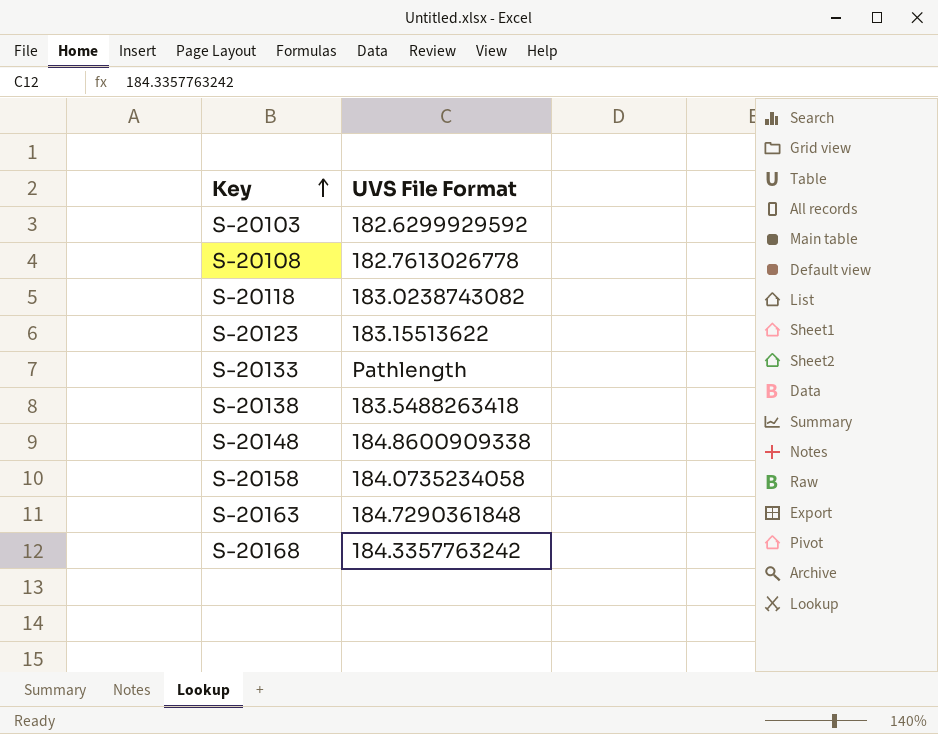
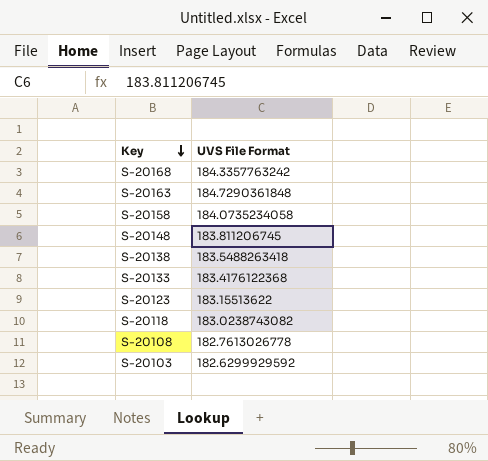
row order: Key ascending -> Key descending
S-20148 | UVS File Format: 184.8600909338 -> 183.811206745
S-20133 | UVS File Format: Pathlength -> 183.4176122368

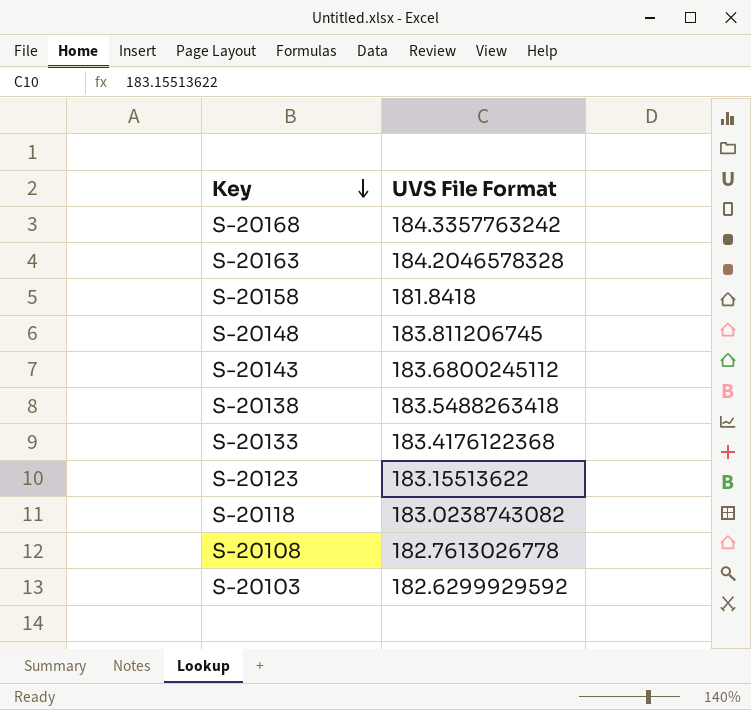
S-20163 | UVS File Format: 184.7290361848 -> 184.2046578328
S-20158 | UVS File Format: 184.0735234058 -> 181.8418
row S-20143: none -> 183.6800245112

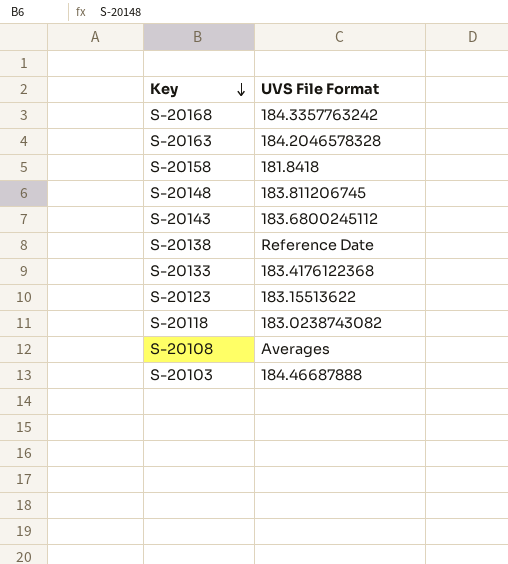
S-20138 | UVS File Format: 183.5488263418 -> Reference Date
S-20108 | UVS File Format: 182.7613026778 -> Averages
S-20103 | UVS File Format: 182.6299929592 -> 184.46687888

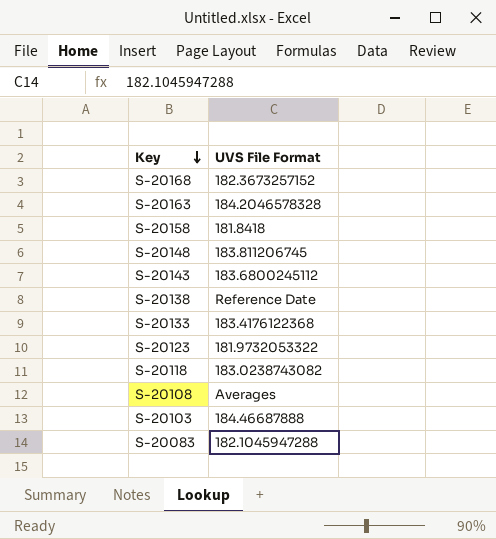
S-20168 | UVS File Format: 184.3357763242 -> 182.3673257152
S-20123 | UVS File Format: 183.15513622 -> 181.9732053322
row S-20083: none -> 182.1045947288

